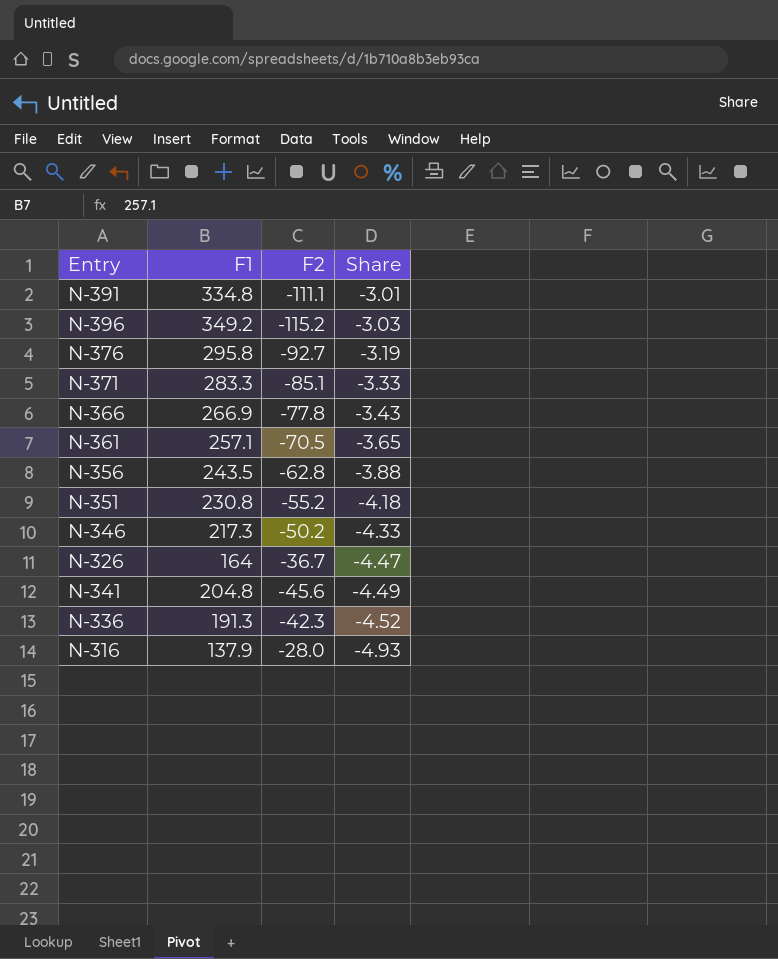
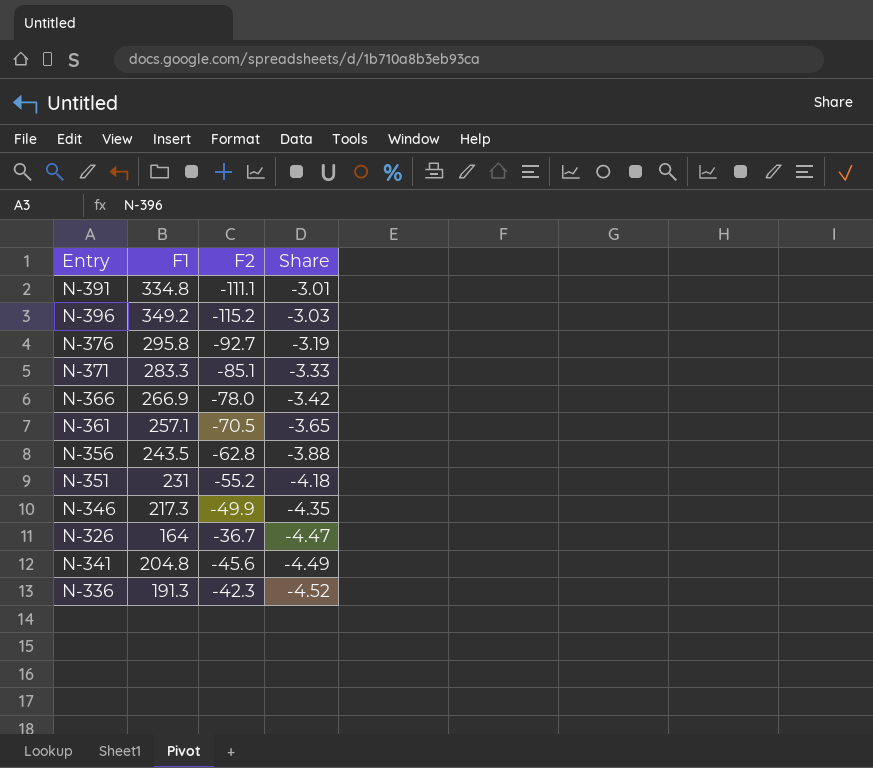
row N-316: 137.9 | -28.0 | -4.93 -> none
N-366 | F2: -77.8 -> -78.0
N-366 | Share: -3.43 -> -3.42
N-351 | F1: 230.8 -> 231
N-346 | F2: -50.2 -> -49.9
N-346 | Share: -4.33 -> -4.35

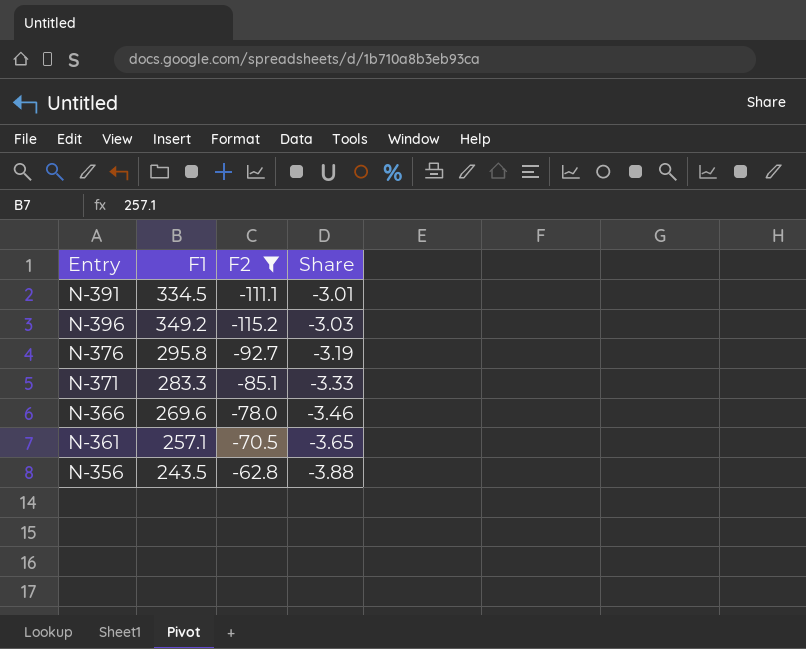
filter: none -> F2 <= -62.8
N-391 | F1: 334.8 -> 334.5
N-366 | F1: 266.9 -> 269.6
N-366 | Share: -3.42 -> -3.46

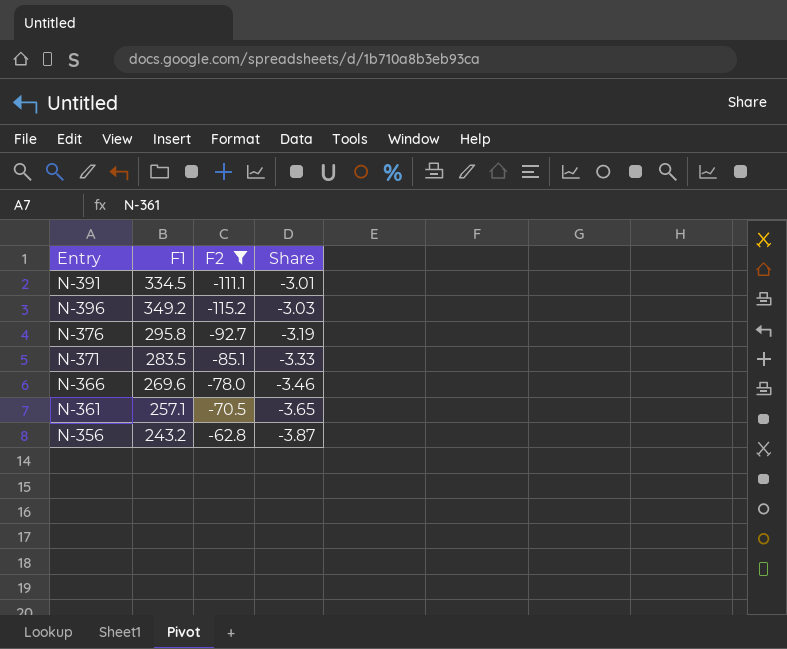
N-371 | F1: 283.3 -> 283.5
N-356 | F1: 243.5 -> 243.2
N-356 | Share: -3.88 -> -3.87

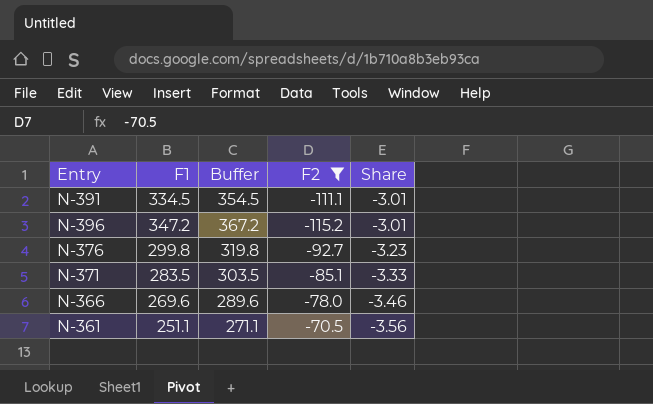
column Buffer | formula: none -> [F1] + 20
row N-356: 243.2 | -62.8 | -3.87 -> none
N-396 | F1: 349.2 -> 347.2
N-396 | Share: -3.03 -> -3.01
N-376 | F1: 295.8 -> 299.8
N-376 | Share: -3.19 -> -3.23
N-361 | F1: 257.1 -> 251.1
N-361 | Share: -3.65 -> -3.56

